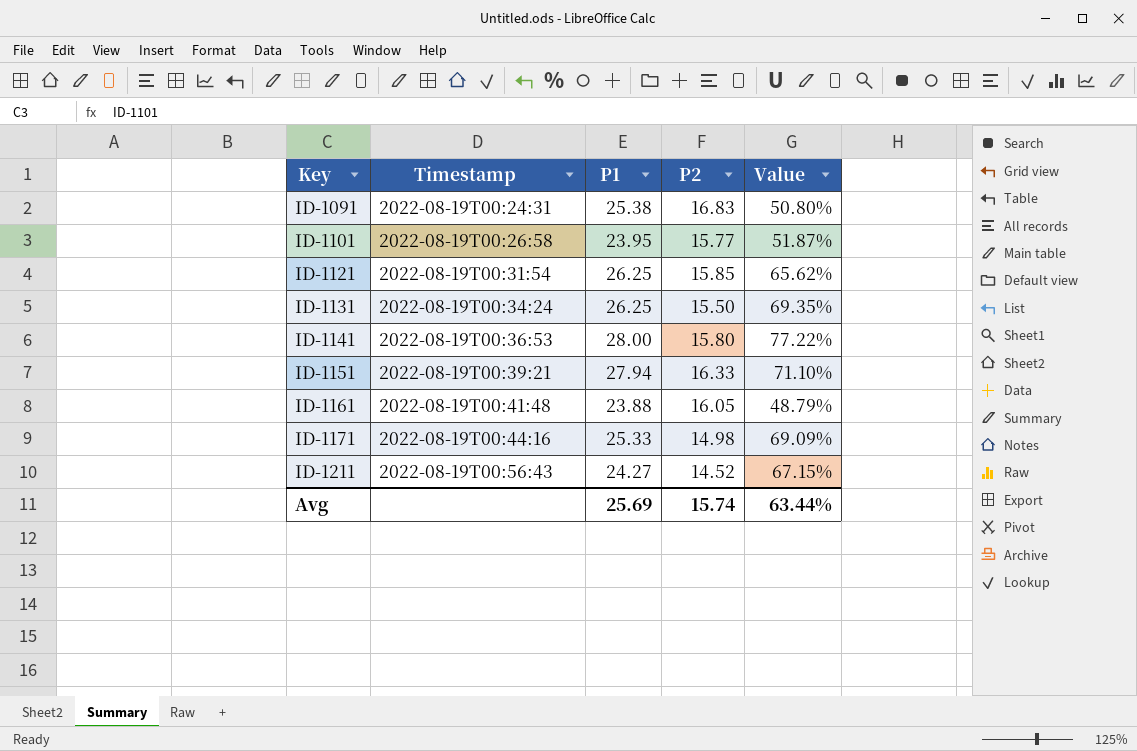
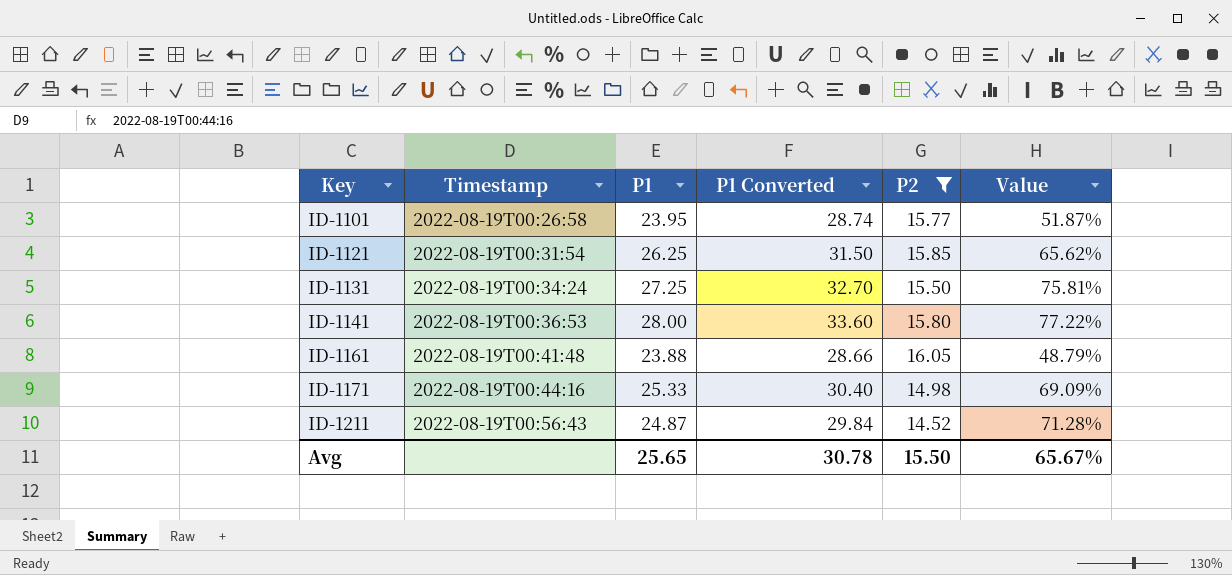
filter: none -> P2 <= 16.05
column P1 Converted | formula: none -> [P1] * 1.2
ID-1131 | P1: 26.25 -> 27.25
ID-1131 | Value: 69.35% -> 75.81%
ID-1211 | P1: 24.27 -> 24.87
ID-1211 | Value: 67.15% -> 71.28%
Avg | P1: 25.69 -> 25.65
Avg | P2: 15.74 -> 15.50
Avg | Value: 63.44% -> 65.67%

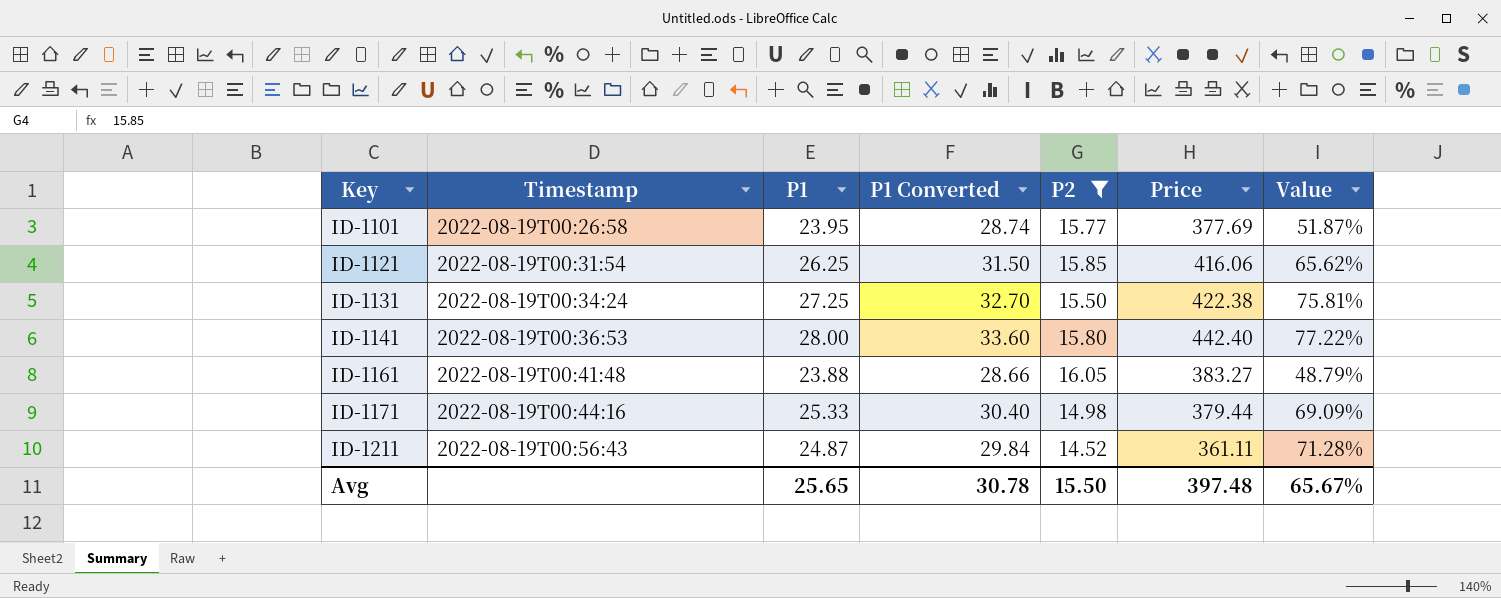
column Price | formula: none -> [P1] * [P2]

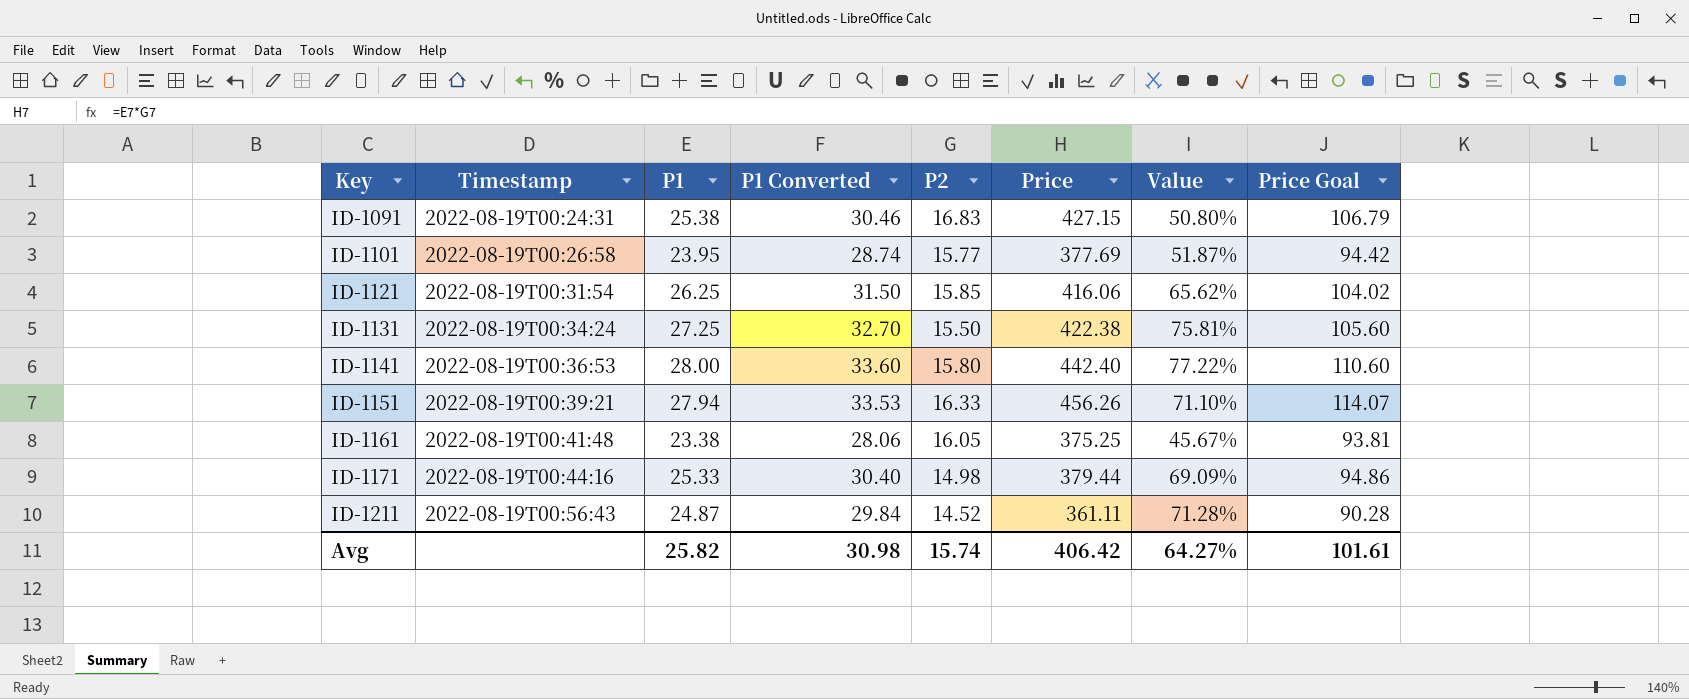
filter: P2 <= 16.05 -> none
column Price Goal | formula: none -> [Price] * 0.25
ID-1161 | P1: 23.88 -> 23.38
ID-1161 | P1 Converted: 28.66 -> 28.06
ID-1161 | Price: 383.27 -> 375.25
ID-1161 | Value: 48.79% -> 45.67%
Avg | P1: 25.65 -> 25.82
Avg | P1 Converted: 30.78 -> 30.98
Avg | P2: 15.50 -> 15.74
Avg | Price: 397.48 -> 406.42
Avg | Value: 65.67% -> 64.27%

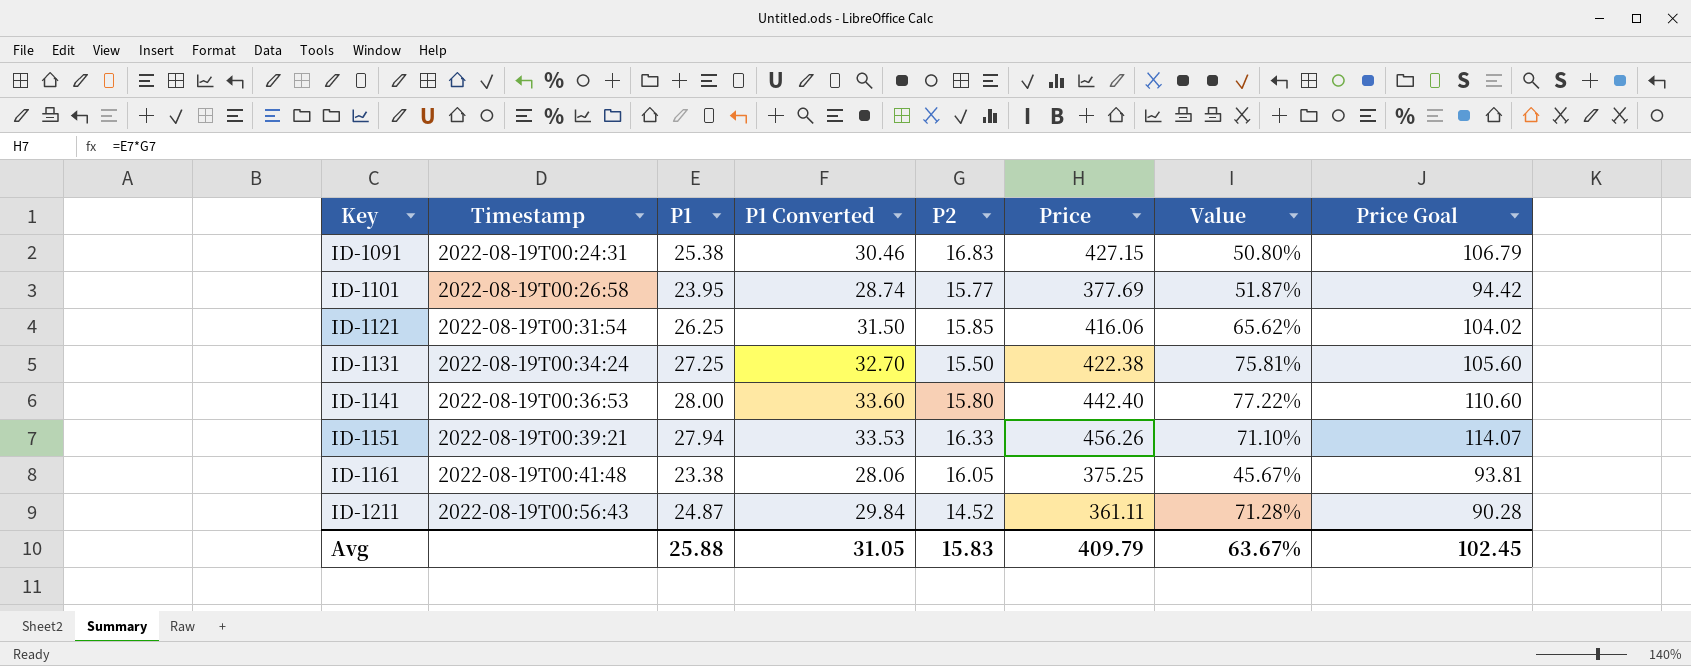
row ID-1171: 2022-08-19T00:44:16 | 25.33 | 30.40 | 14.98 | 379.44 | 69.09% | 94.86 -> none
Avg | P1: 25.82 -> 25.88
Avg | P1 Converted: 30.98 -> 31.05
Avg | P2: 15.74 -> 15.83
Avg | Price: 406.42 -> 409.79
Avg | Value: 64.27% -> 63.67%
Avg | Price Goal: 101.61 -> 102.45

